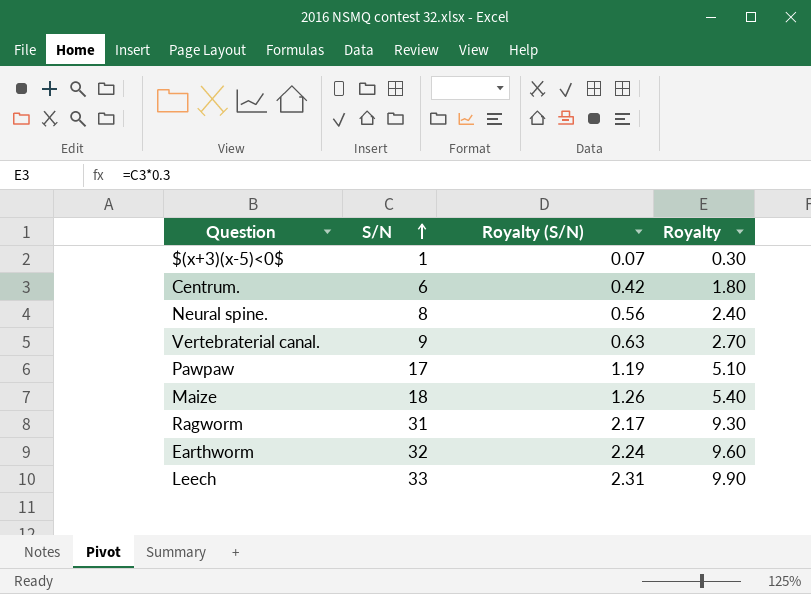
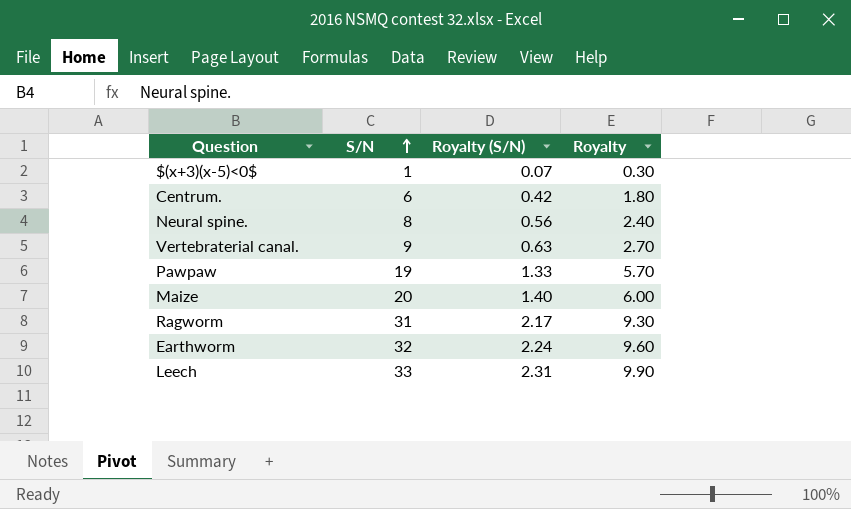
Pawpaw | S/N: 17 -> 19
Pawpaw | Royalty (S/N): 1.19 -> 1.33
Pawpaw | Royalty: 5.10 -> 5.70
Maize | S/N: 18 -> 20
Maize | Royalty (S/N): 1.26 -> 1.40
Maize | Royalty: 5.40 -> 6.00

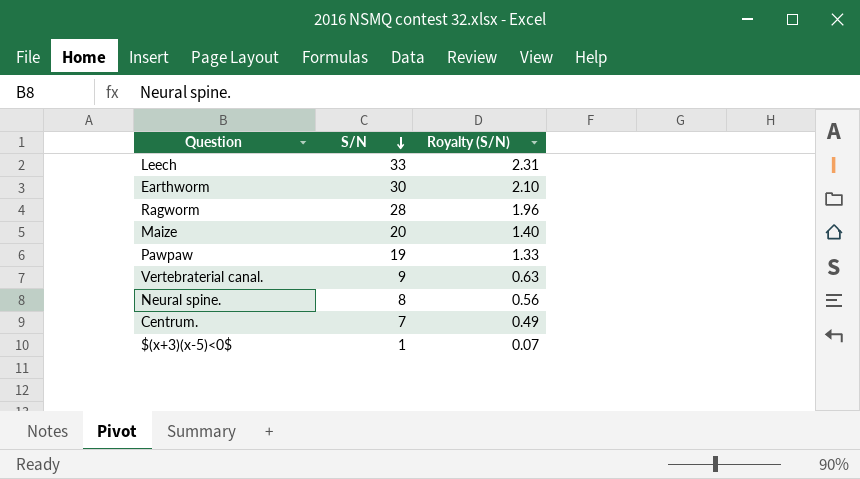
row order: S/N ascending -> S/N descending
column Royalty | formula: [S/N] * 0.3 -> none
Earthworm | S/N: 32 -> 30
Earthworm | Royalty (S/N): 2.24 -> 2.10
Ragworm | S/N: 31 -> 28
Ragworm | Royalty (S/N): 2.17 -> 1.96
Centrum. | S/N: 6 -> 7
Centrum. | Royalty (S/N): 0.42 -> 0.49

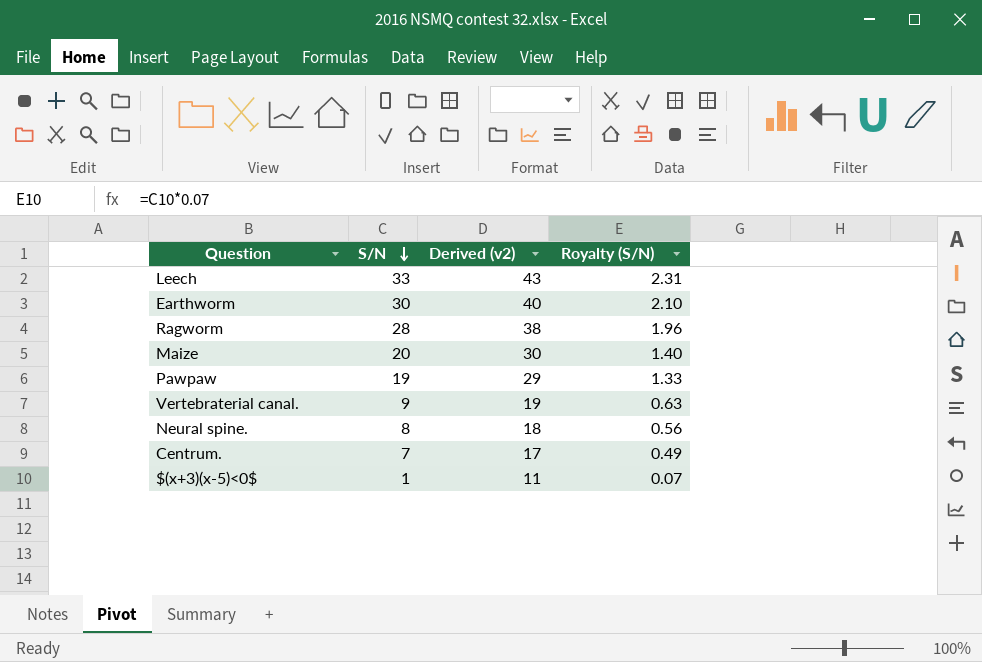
column Derived (v2) | formula: none -> [S/N] + 10

